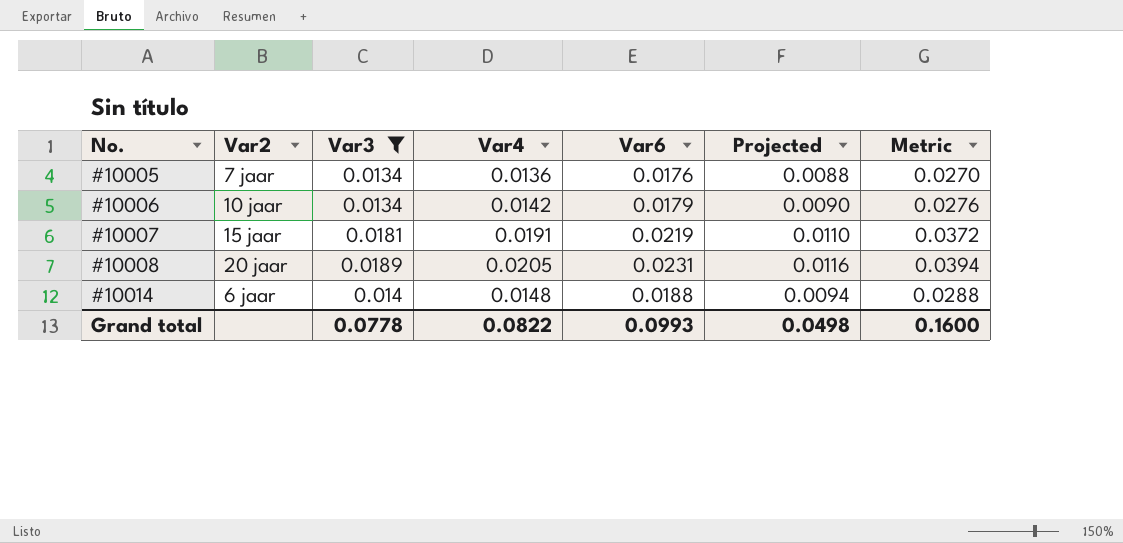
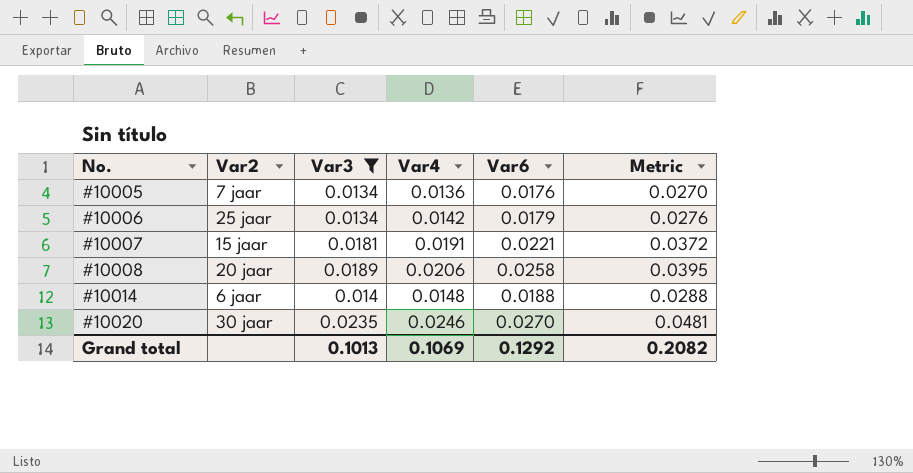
column Projected | formula: [Var6] * 0.5 -> none
#10006 | Var2: 10 jaar -> 25 jaar
#10007 | Var6: 0.0219 -> 0.0221
#10008 | Var4: 0.0205 -> 0.0206
#10008 | Var6: 0.0231 -> 0.0258
#10008 | Metric: 0.0394 -> 0.0395
row #10020: none -> 30 jaar | 0.0235 | 0.0246 | 0.0270 | 0.0481
Grand total | Var3: 0.0778 -> 0.1013
Grand total | Var4: 0.0822 -> 0.1069
Grand total | Var6: 0.0993 -> 0.1292
Grand total | Metric: 0.1600 -> 0.2082

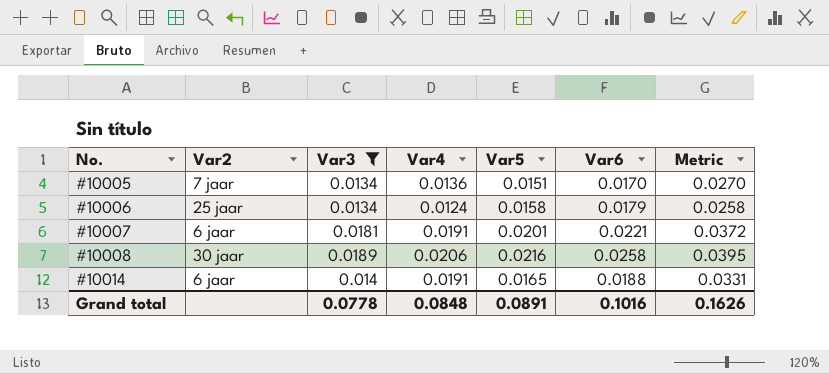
column Var5 | position: none -> 5
row #10020: 30 jaar | 0.0235 | 0.0246 | 0.0270 | 0.0481 -> none
#10005 | Var6: 0.0176 -> 0.0170
#10006 | Var4: 0.0142 -> 0.0124
#10006 | Metric: 0.0276 -> 0.0258
#10007 | Var2: 15 jaar -> 6 jaar
#10008 | Var2: 20 jaar -> 30 jaar
#10014 | Var4: 0.0148 -> 0.0191
#10014 | Metric: 0.0288 -> 0.0331
Grand total | Var3: 0.1013 -> 0.0778
Grand total | Var4: 0.1069 -> 0.0848
Grand total | Var6: 0.1292 -> 0.1016
Grand total | Metric: 0.2082 -> 0.1626

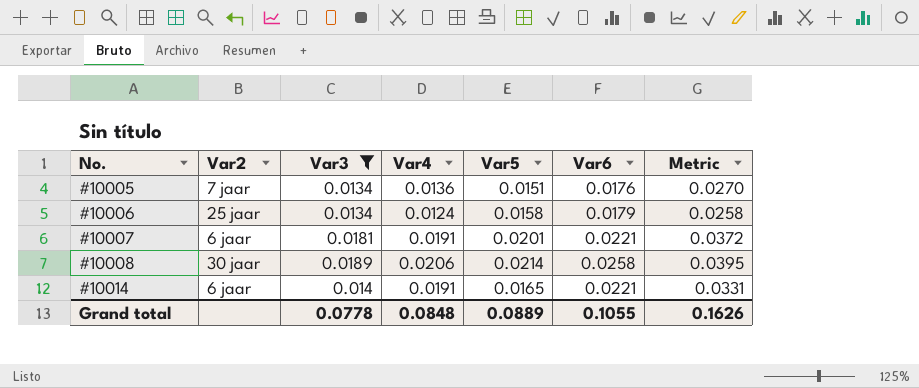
#10005 | Var6: 0.0170 -> 0.0176
#10008 | Var5: 0.0216 -> 0.0214
#10014 | Var6: 0.0188 -> 0.0221
Grand total | Var5: 0.0891 -> 0.0889
Grand total | Var6: 0.1016 -> 0.1055

